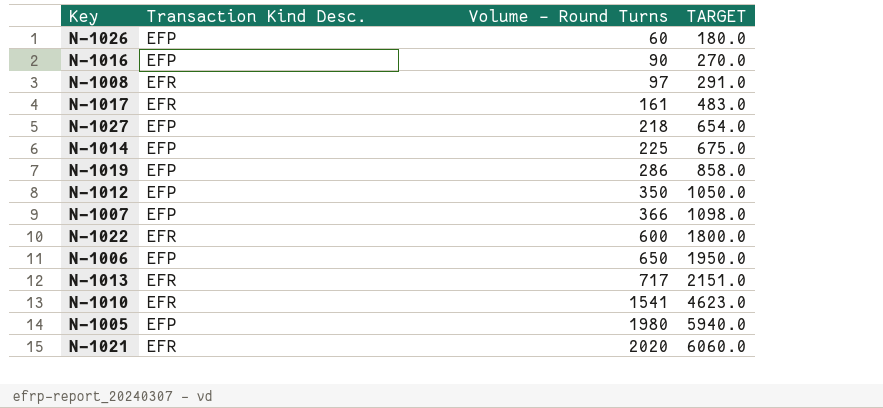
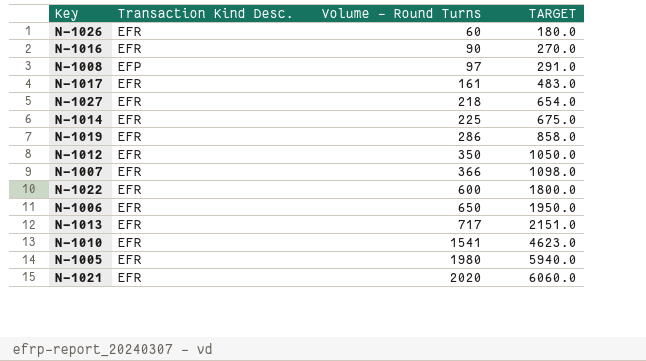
N-1026 | Transaction Kind Desc.: EFP -> EFR
N-1016 | Transaction Kind Desc.: EFP -> EFR
N-1008 | Transaction Kind Desc.: EFR -> EFP
N-1027 | Transaction Kind Desc.: EFP -> EFR
N-1014 | Transaction Kind Desc.: EFP -> EFR
N-1019 | Transaction Kind Desc.: EFP -> EFR
N-1012 | Transaction Kind Desc.: EFP -> EFR
N-1007 | Transaction Kind Desc.: EFP -> EFR
N-1006 | Transaction Kind Desc.: EFP -> EFR
N-1005 | Transaction Kind Desc.: EFP -> EFR

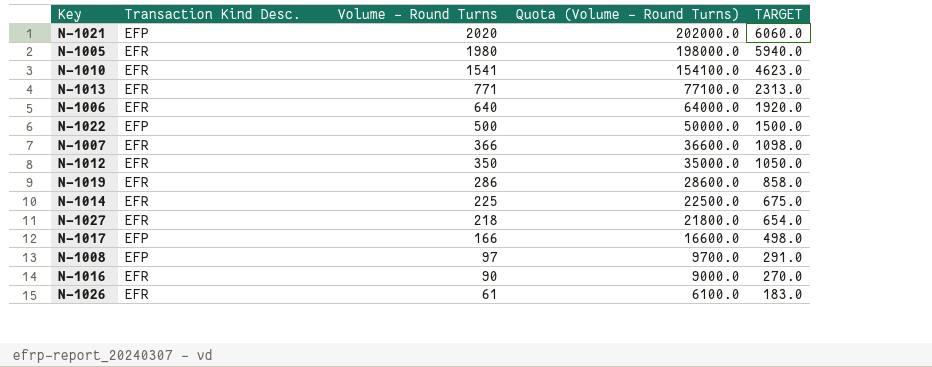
row order: Volume - Round Turns ascending -> Volume - Round Turns descending
column Quota (Volume - Round Turns) | formula: none -> [Volume - Round Turns] * 100
N-1021 | Transaction Kind Desc.: EFR -> EFP
N-1013 | Volume - Round Turns: 717 -> 771
N-1013 | TARGET: 2151.0 -> 2313.0
N-1006 | Volume - Round Turns: 650 -> 640
N-1006 | TARGET: 1950.0 -> 1920.0
N-1022 | Transaction Kind Desc.: EFR -> EFP
N-1022 | Volume - Round Turns: 600 -> 500
N-1022 | TARGET: 1800.0 -> 1500.0
N-1017 | Transaction Kind Desc.: EFR -> EFP
N-1017 | Volume - Round Turns: 161 -> 166
N-1017 | TARGET: 483.0 -> 498.0
N-1026 | Volume - Round Turns: 60 -> 61
N-1026 | TARGET: 180.0 -> 183.0

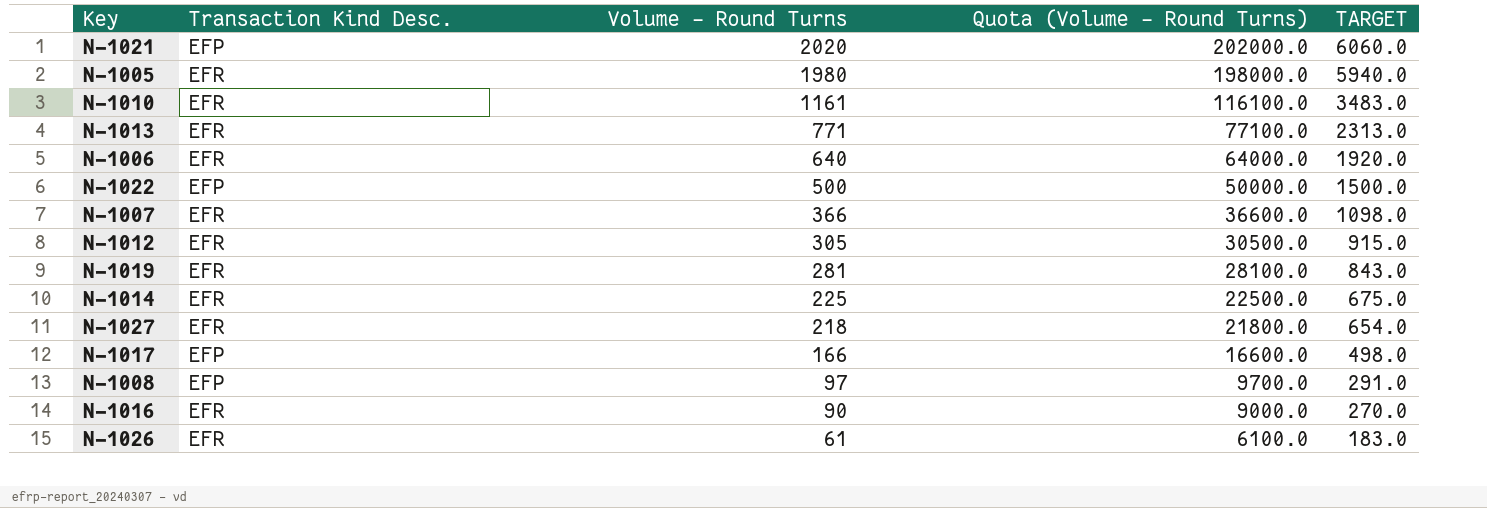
N-1010 | Volume - Round Turns: 1541 -> 1161
N-1010 | Quota (Volume - Round Turns): 154100.0 -> 116100.0
N-1010 | TARGET: 4623.0 -> 3483.0
N-1012 | Volume - Round Turns: 350 -> 305
N-1012 | Quota (Volume - Round Turns): 35000.0 -> 30500.0
N-1012 | TARGET: 1050.0 -> 915.0
N-1019 | Volume - Round Turns: 286 -> 281
N-1019 | Quota (Volume - Round Turns): 28600.0 -> 28100.0
N-1019 | TARGET: 858.0 -> 843.0

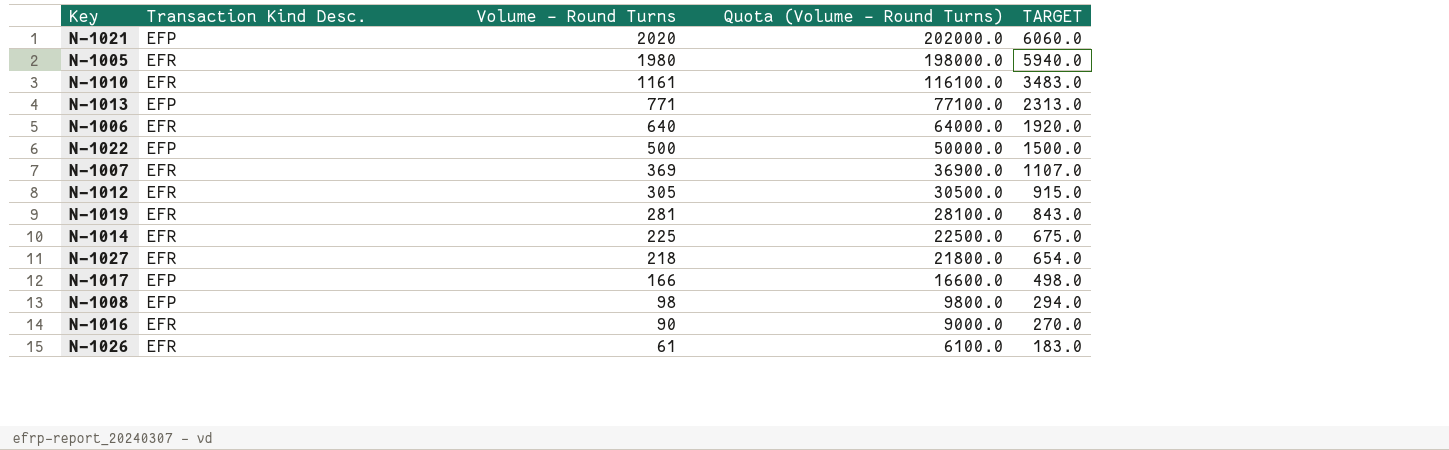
N-1013 | Transaction Kind Desc.: EFR -> EFP
N-1007 | Volume - Round Turns: 366 -> 369
N-1007 | Quota (Volume - Round Turns): 36600.0 -> 36900.0
N-1007 | TARGET: 1098.0 -> 1107.0
N-1008 | Volume - Round Turns: 97 -> 98
N-1008 | Quota (Volume - Round Turns): 9700.0 -> 9800.0
N-1008 | TARGET: 291.0 -> 294.0

